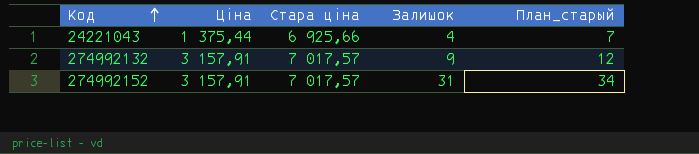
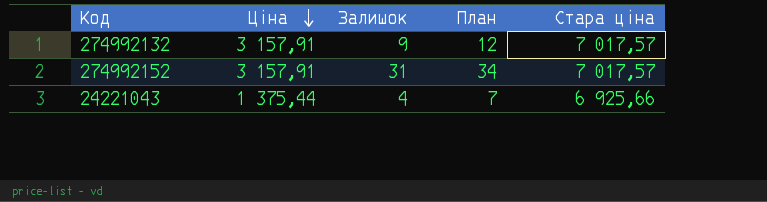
row order: Код ascending -> Ціна descending
column name: План_старый -> План
column Стара ціна | position: 3 -> 5

